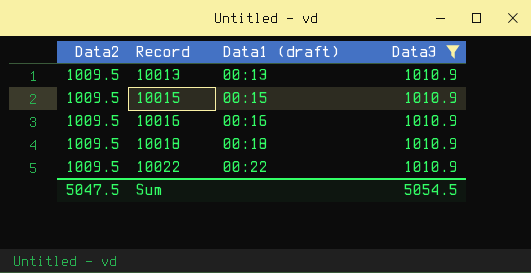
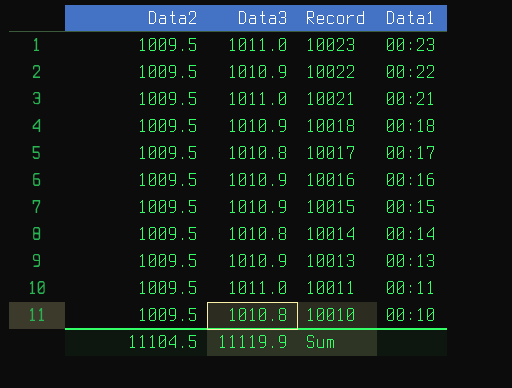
filter: Data3 = 1010.9 -> none
row order: Record ascending -> Record descending
column Data3 | position: 4 -> 2
column name: Data1 (draft) -> Data1
Sum | Data2: 5047.5 -> 11104.5
Sum | Data3: 5054.5 -> 11119.9

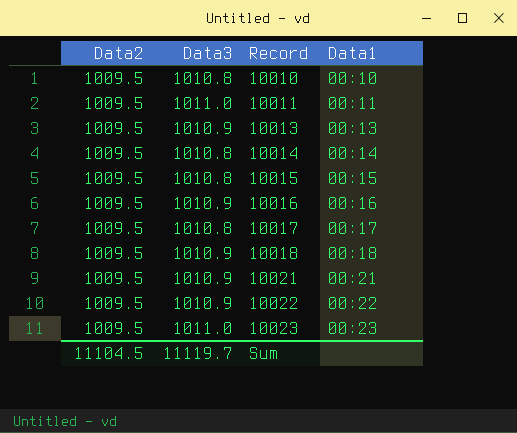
row order: Record descending -> Record ascending
10015 | Data3: 1010.9 -> 1010.8
10021 | Data3: 1011.0 -> 1010.9
Sum | Data3: 11119.9 -> 11119.7

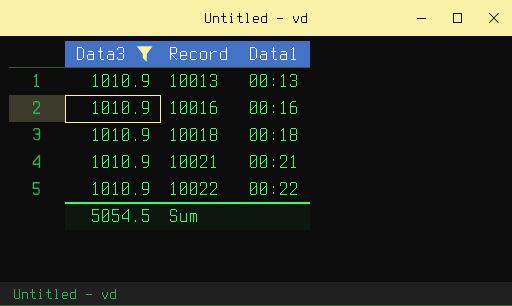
filter: none -> Data3 = 1010.9
column Data2 | position: 1 -> none
Sum | Data3: 11119.7 -> 5054.5

